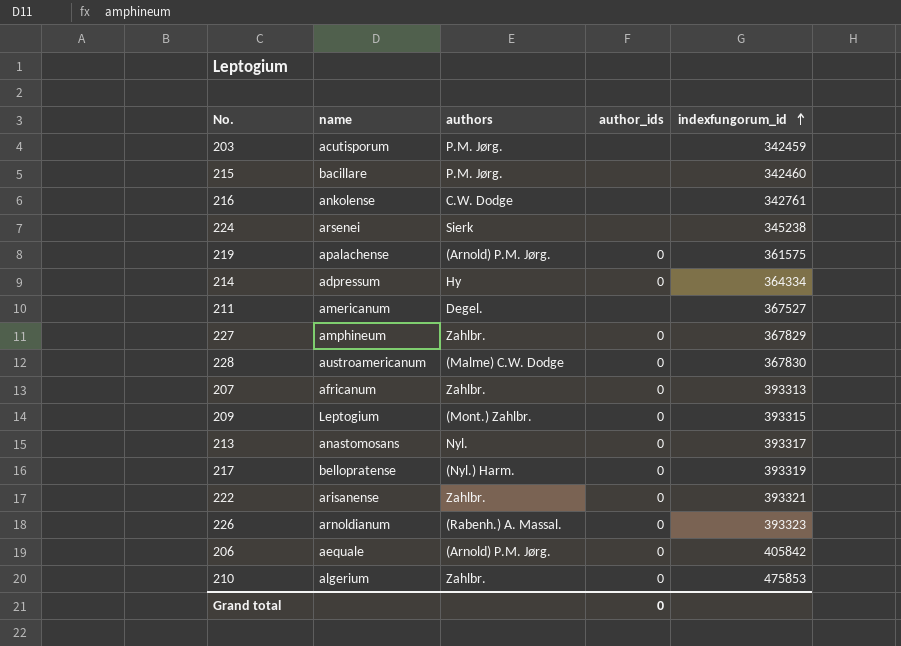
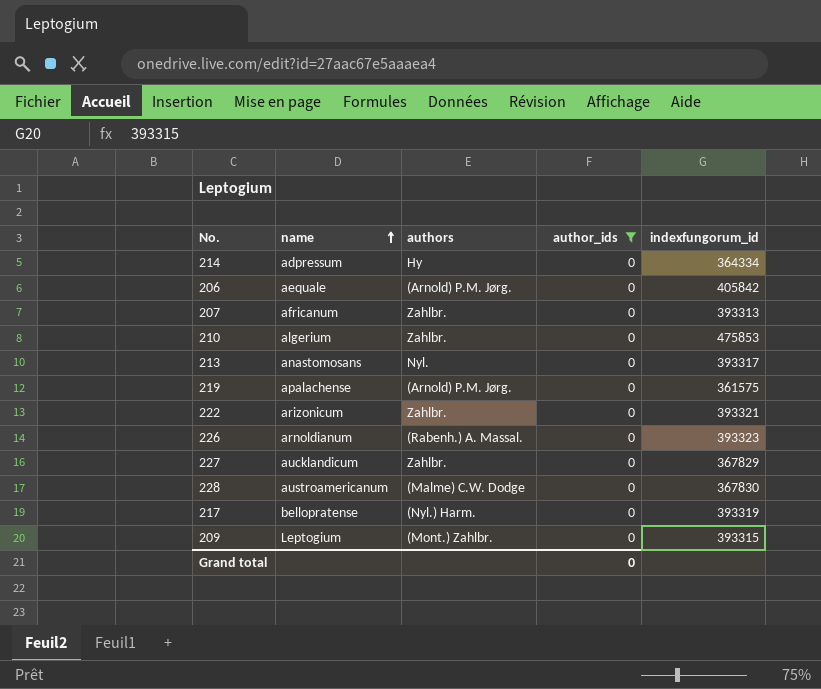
filter: none -> author_ids = 0
row order: indexfungorum_id ascending -> name ascending
222 | name: arisanense -> arizonicum
227 | name: amphineum -> aucklandicum

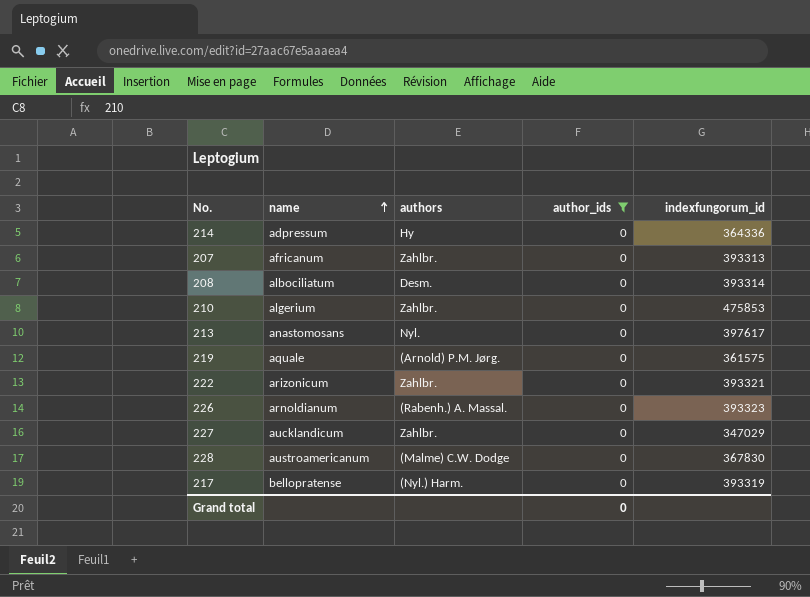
row 206: aequale | (Arnold) P.M. Jørg. | 0 | 405842 -> none
row 209: Leptogium | (Mont.) Zahlbr. | 0 | 393315 -> none
214 | indexfungorum_id: 364334 -> 364336
row 208: none -> albociliatum | Desm. | 0 | 393314
213 | indexfungorum_id: 393317 -> 397617
219 | name: apalachense -> aquale
227 | indexfungorum_id: 367829 -> 347029

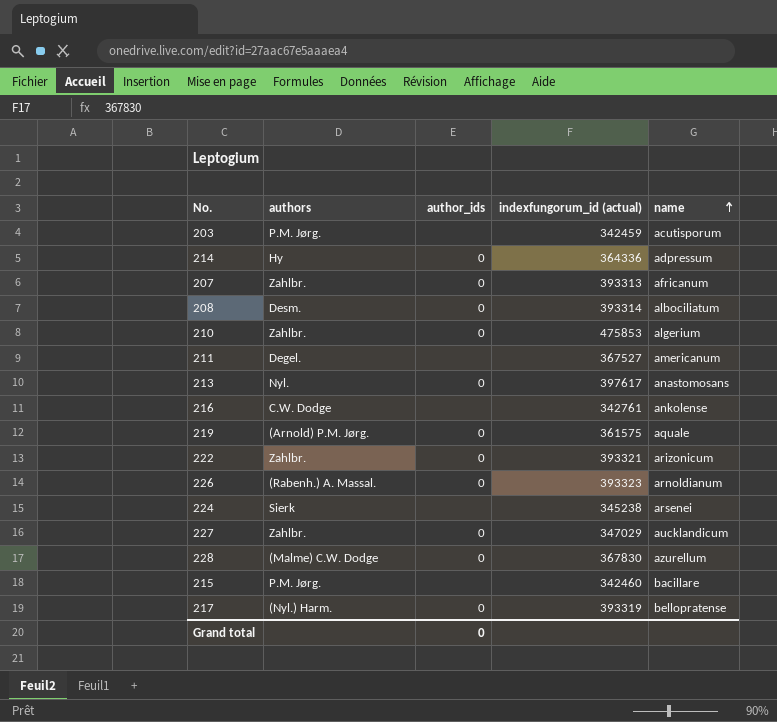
filter: author_ids = 0 -> none
column name: indexfungorum_id -> indexfungorum_id (actual)
column name | position: 2 -> 5
228 | name: austroamericanum -> azurellum

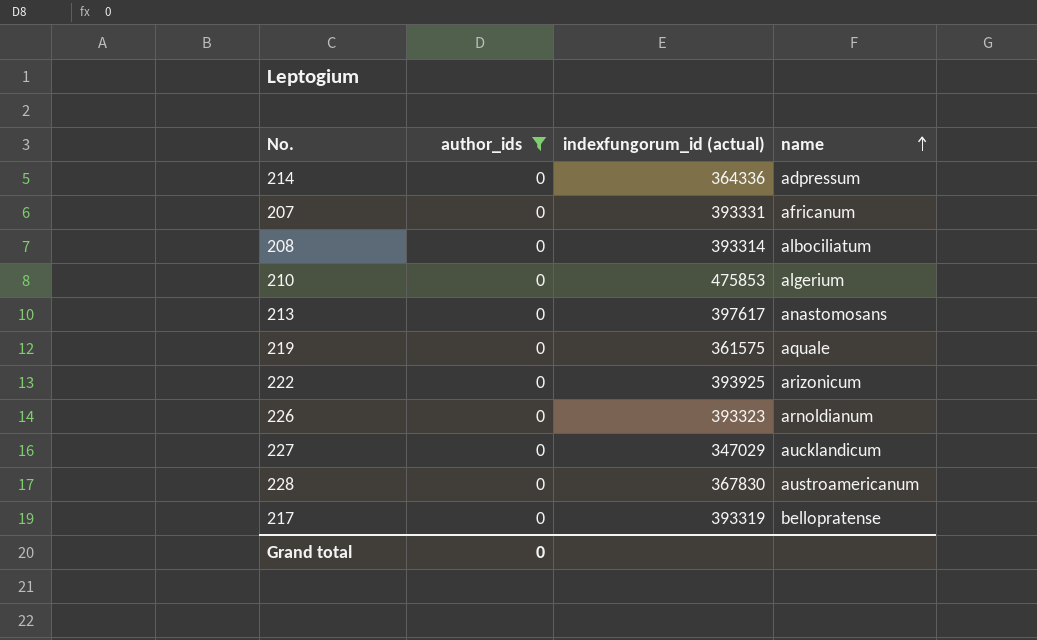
filter: none -> author_ids = 0
column authors | position: 2 -> none
207 | indexfungorum_id (actual): 393313 -> 393331
222 | indexfungorum_id (actual): 393321 -> 393925
228 | name: azurellum -> austroamericanum

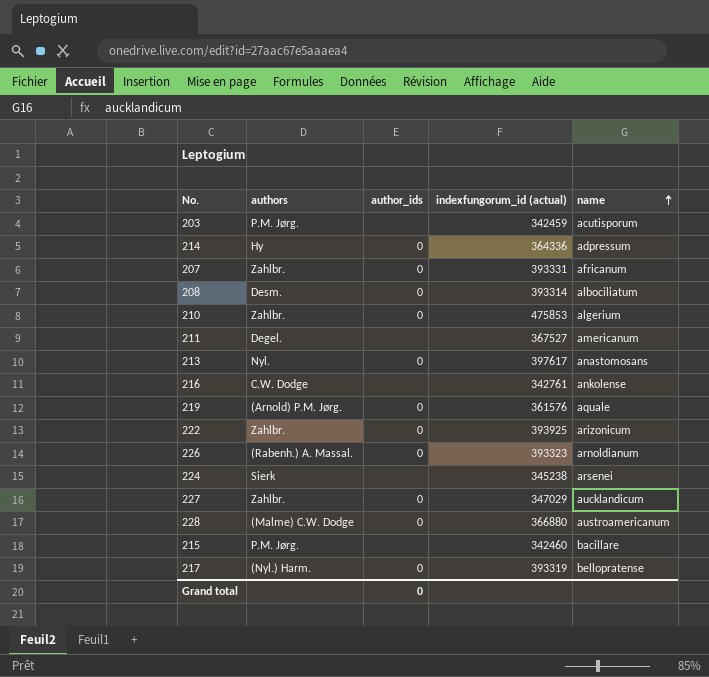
filter: author_ids = 0 -> none
column authors | position: none -> 2
219 | indexfungorum_id (actual): 361575 -> 361576
228 | indexfungorum_id (actual): 367830 -> 366880

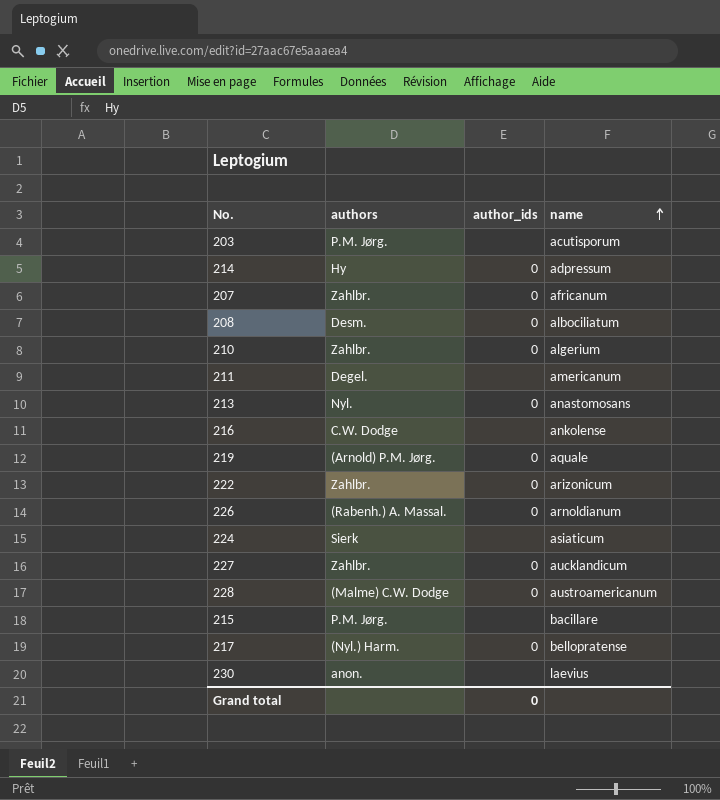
column indexfungorum_id (actual) | position: 4 -> none
224 | name: arsenei -> asiaticum
row 230: none -> anon. | none | laevius

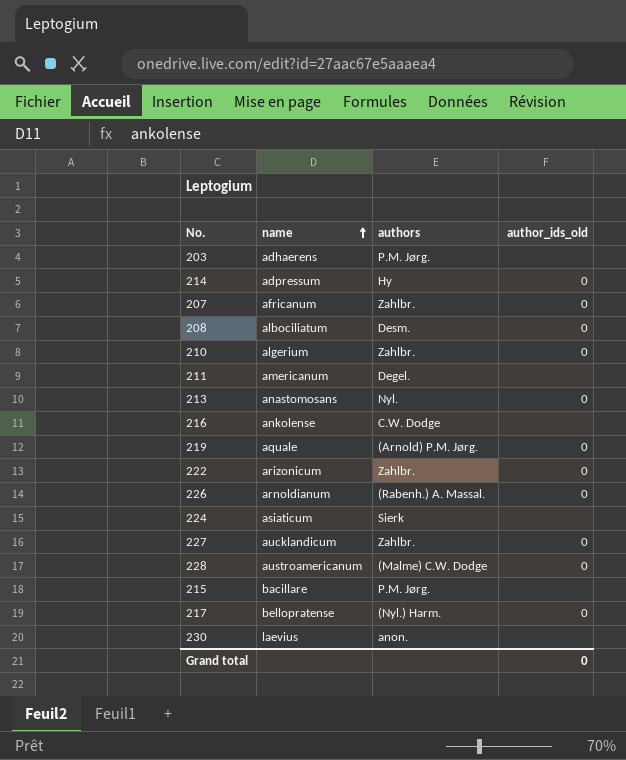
column name | position: 4 -> 2
column name: author_ids -> author_ids_old
203 | name: acutisporum -> adhaerens

